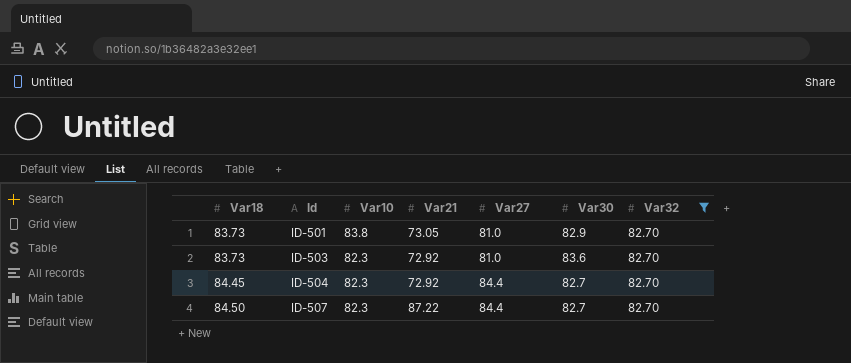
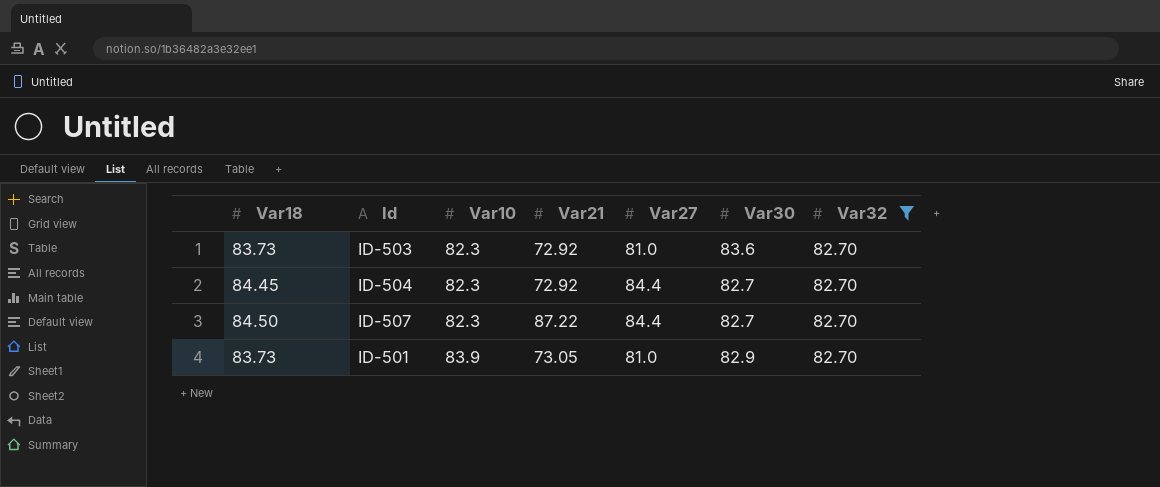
row order: Var18 ascending -> Var10 ascending
ID-501 | Var10: 83.8 -> 83.9

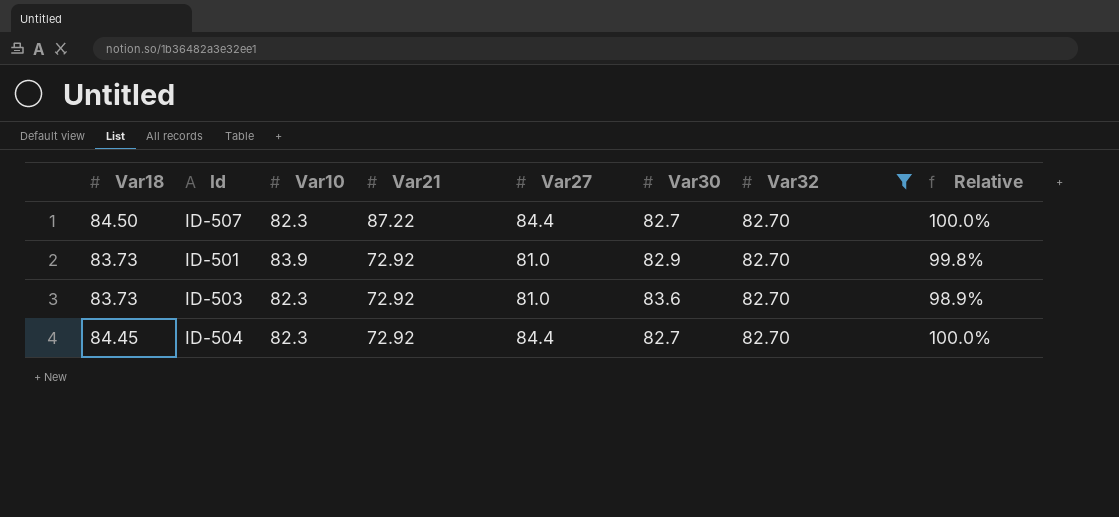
row order: Var10 ascending -> Var21 descending
column Relative | formula: none -> [Var32] / [Var30]
ID-501 | Var21: 73.05 -> 72.92

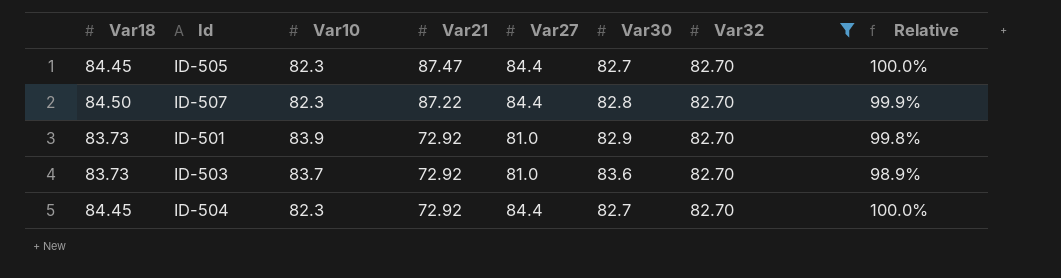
row ID-505: none -> 84.45 | 82.3 | 87.47 | 84.4 | 82.7 | 82.70 | 100.0%
ID-507 | Var30: 82.7 -> 82.8
ID-507 | Relative: 100.0% -> 99.9%
ID-503 | Var10: 82.3 -> 83.7

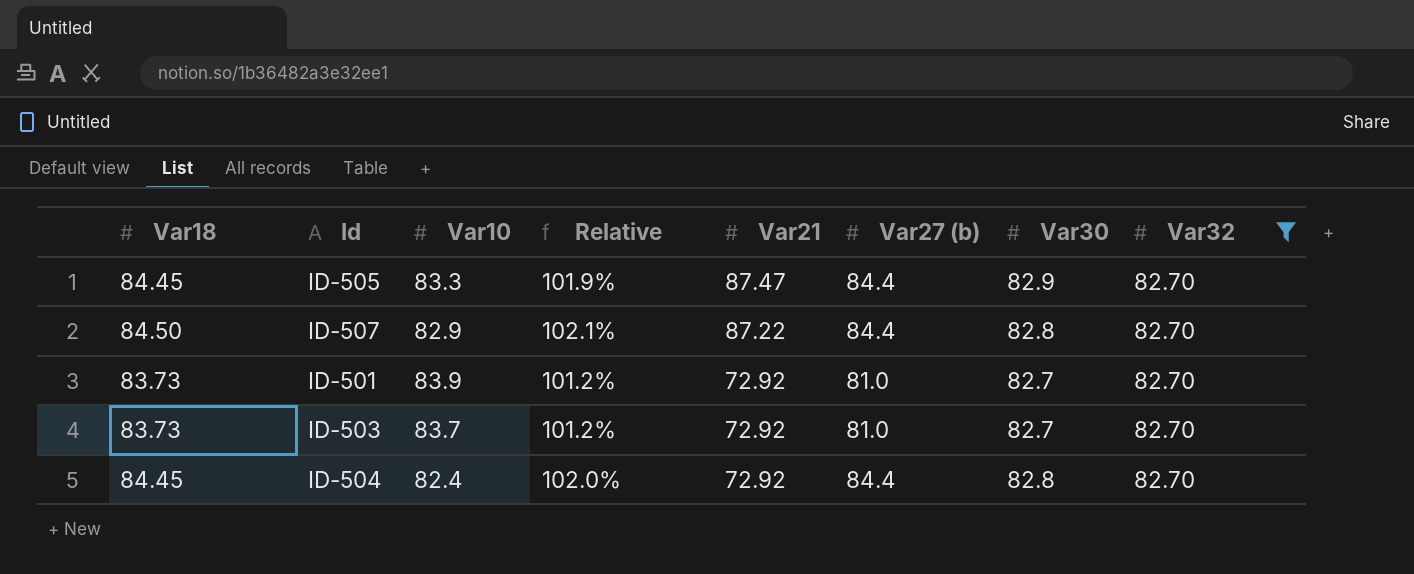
column Relative | formula: [Var32] / [Var30] -> [Var18] / [Var30]
column Relative | position: 8 -> 4
column name: Var27 -> Var27 (b)
ID-505 | Var10: 82.3 -> 83.3
ID-505 | Var30: 82.7 -> 82.9
ID-507 | Var10: 82.3 -> 82.9
ID-501 | Var30: 82.9 -> 82.7
ID-503 | Var30: 83.6 -> 82.7
ID-504 | Var10: 82.3 -> 82.4
ID-504 | Var30: 82.7 -> 82.8

